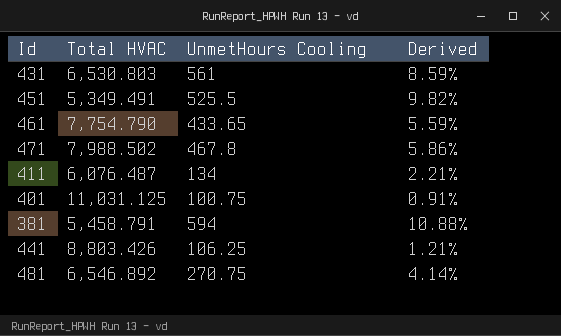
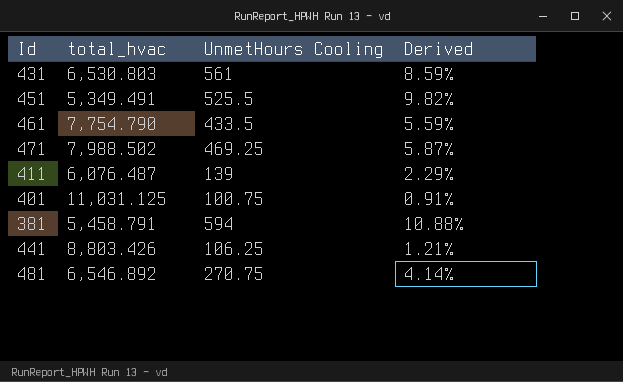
column name: Total HVAC -> total_hvac
461 | UnmetHours Cooling: 433.65 -> 433.5
471 | UnmetHours Cooling: 467.8 -> 469.25
471 | Derived: 5.86% -> 5.87%
411 | UnmetHours Cooling: 134 -> 139
411 | Derived: 2.21% -> 2.29%

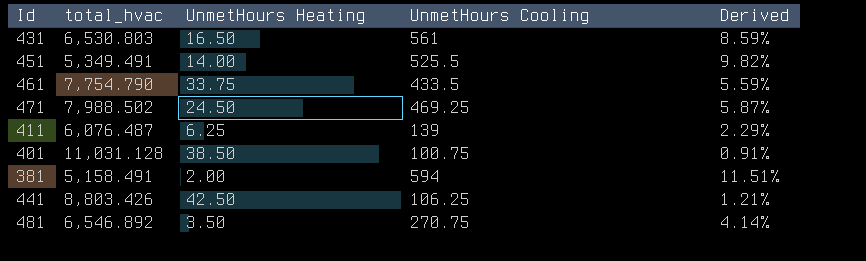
column UnmetHours Heating | position: none -> 3
401 | total_hvac: 11,031.125 -> 11,031.128
381 | total_hvac: 5,458.791 -> 5,158.491
381 | Derived: 10.88% -> 11.51%

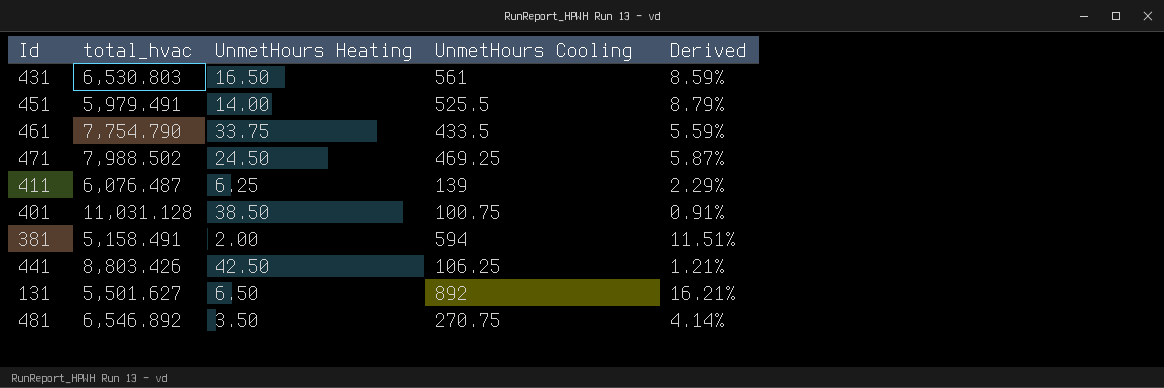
451 | total_hvac: 5,349.491 -> 5,979.491
451 | Derived: 9.82% -> 8.79%
row 131: none -> 5,501.627 | 6.50 | 892 | 16.21%

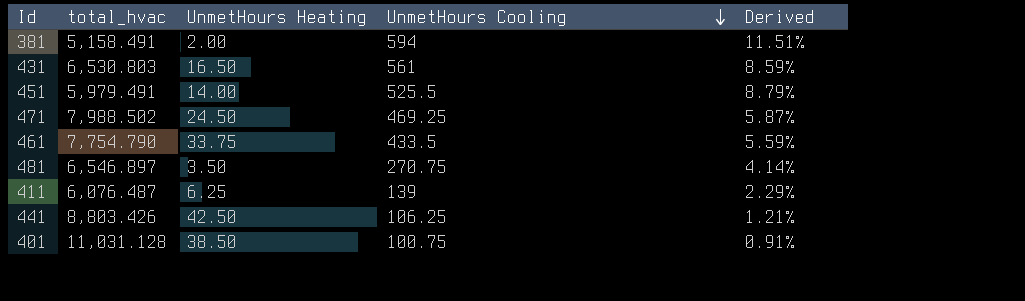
row order: none -> UnmetHours Cooling descending
row 131: 5,501.627 | 6.50 | 892 | 16.21% -> none
481 | total_hvac: 6,546.892 -> 6,546.897

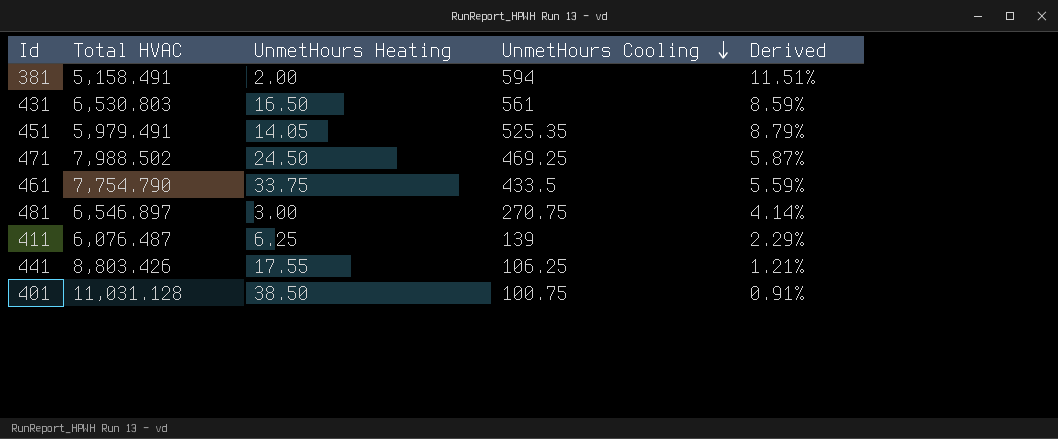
column name: total_hvac -> Total HVAC
451 | UnmetHours Heating: 14.00 -> 14.05
451 | UnmetHours Cooling: 525.5 -> 525.35
481 | UnmetHours Heating: 3.50 -> 3.00
441 | UnmetHours Heating: 42.50 -> 17.55

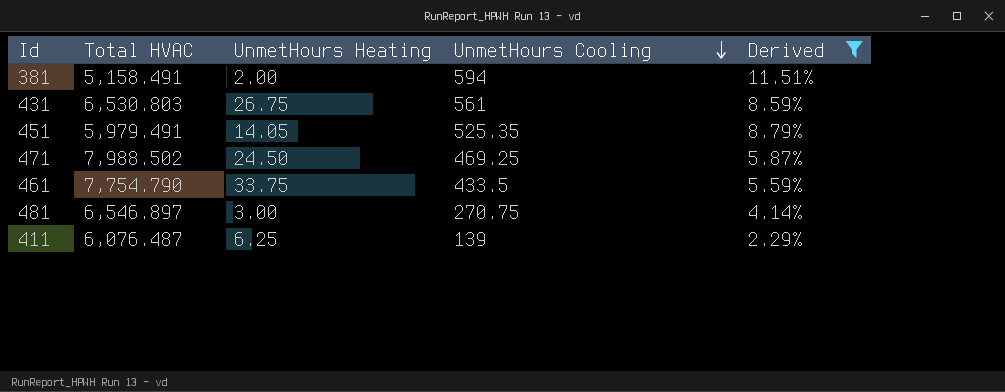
filter: none -> Derived >= 2.29%
431 | UnmetHours Heating: 16.50 -> 26.75

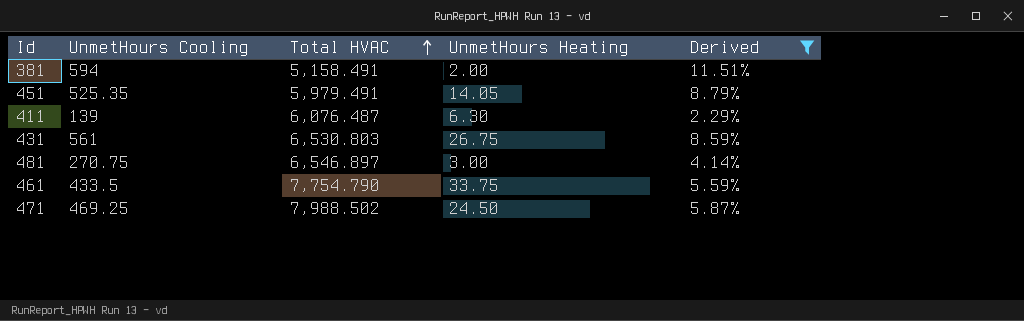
row order: UnmetHours Cooling descending -> Total HVAC ascending
column UnmetHours Cooling | position: 4 -> 2
411 | UnmetHours Heating: 6.25 -> 6.30

